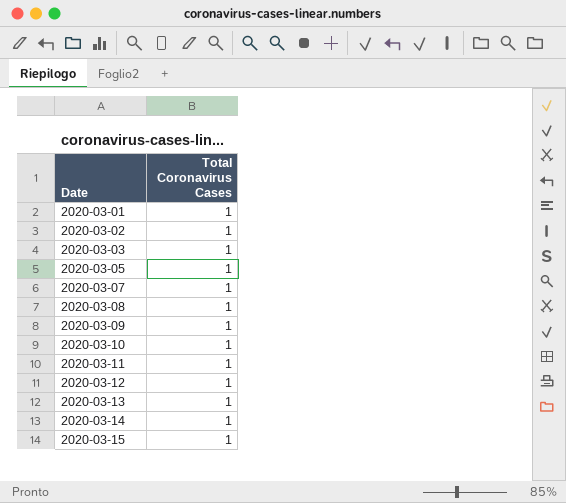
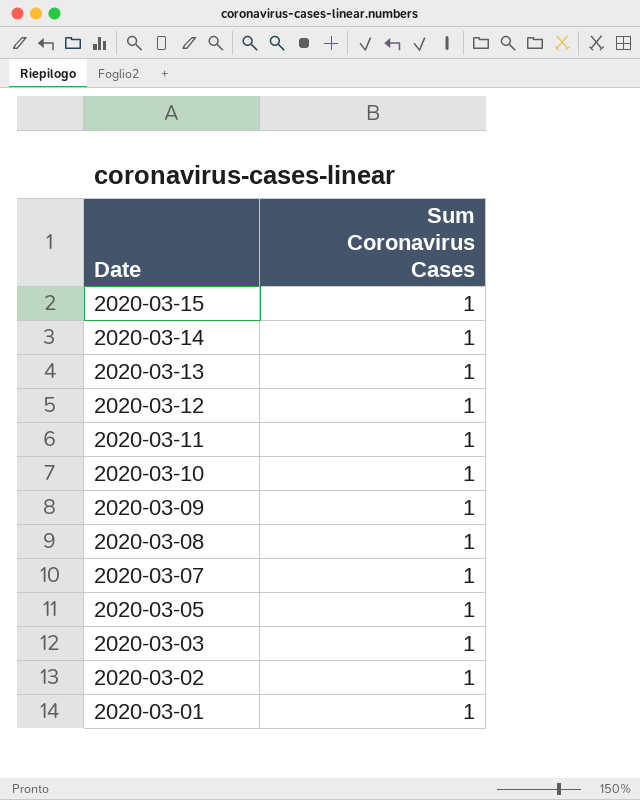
row order: Date ascending -> Date descending
column name: Total Coronavirus Cases -> Sum Coronavirus Cases

